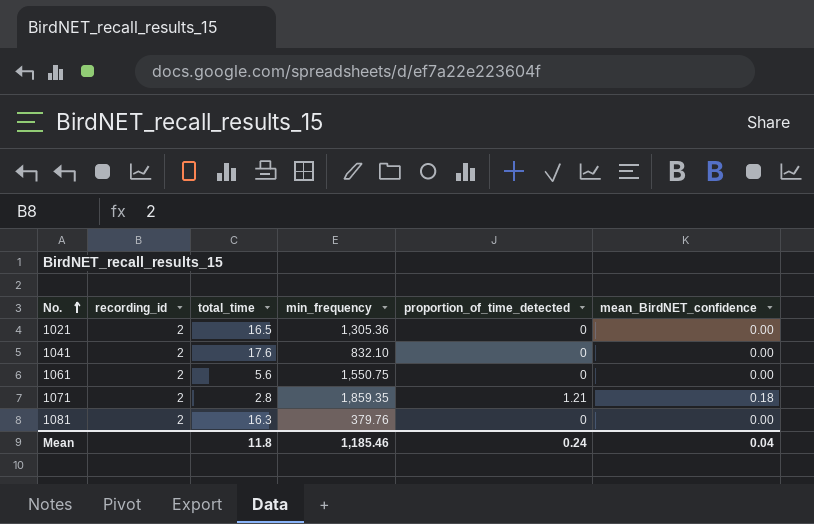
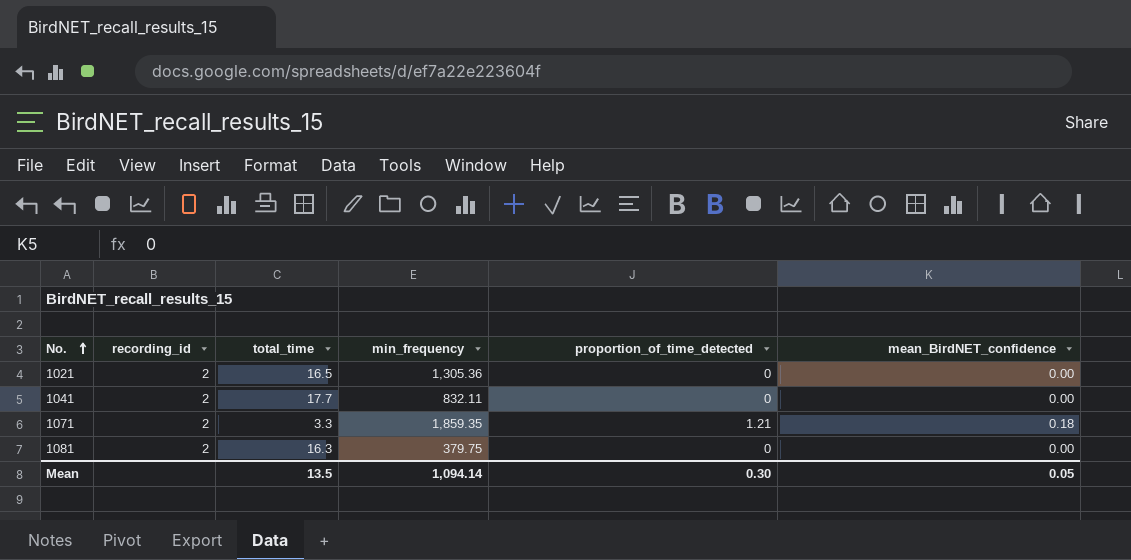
row 1061: 2 | 5.6 | 1,550.75 | 0 | 0.00 -> none
1041 | total_time: 17.6 -> 17.7
1041 | min_frequency: 832.10 -> 832.11
1071 | total_time: 2.8 -> 3.3
1081 | min_frequency: 379.76 -> 379.75
Mean | total_time: 11.8 -> 13.5
Mean | min_frequency: 1,185.46 -> 1,094.14
Mean | proportion_of_time_detected: 0.24 -> 0.30
Mean | mean_BirdNET_confidence: 0.04 -> 0.05

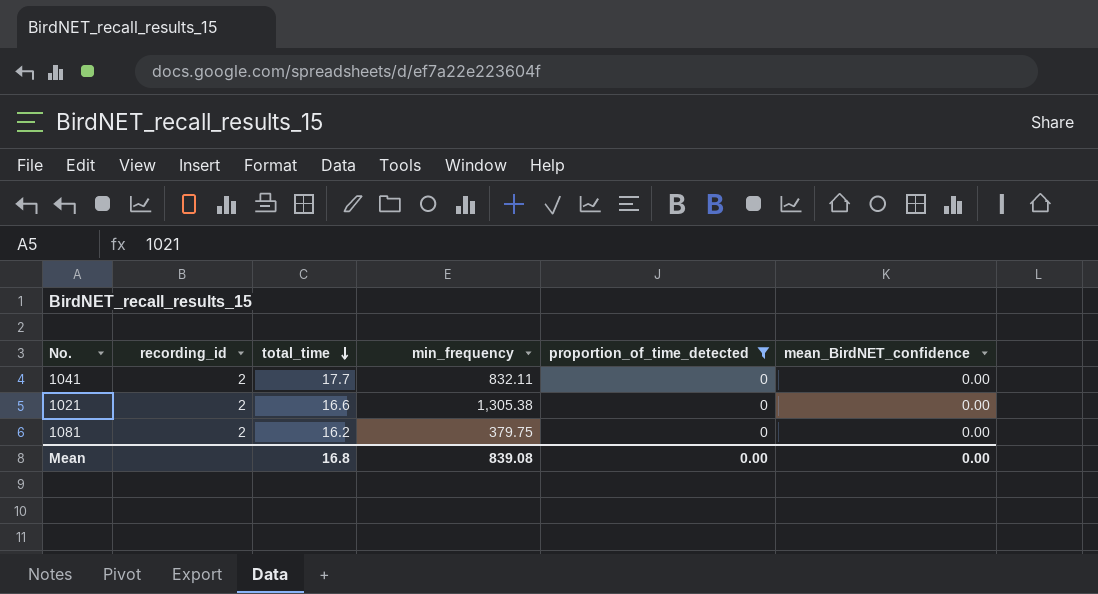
filter: none -> proportion_of_time_detected = 0
row order: No. ascending -> total_time descending
1021 | total_time: 16.5 -> 16.6
1021 | min_frequency: 1,305.36 -> 1,305.38
1081 | total_time: 16.3 -> 16.2
Mean | total_time: 13.5 -> 16.8
Mean | min_frequency: 1,094.14 -> 839.08
Mean | proportion_of_time_detected: 0.30 -> 0.00
Mean | mean_BirdNET_confidence: 0.05 -> 0.00

